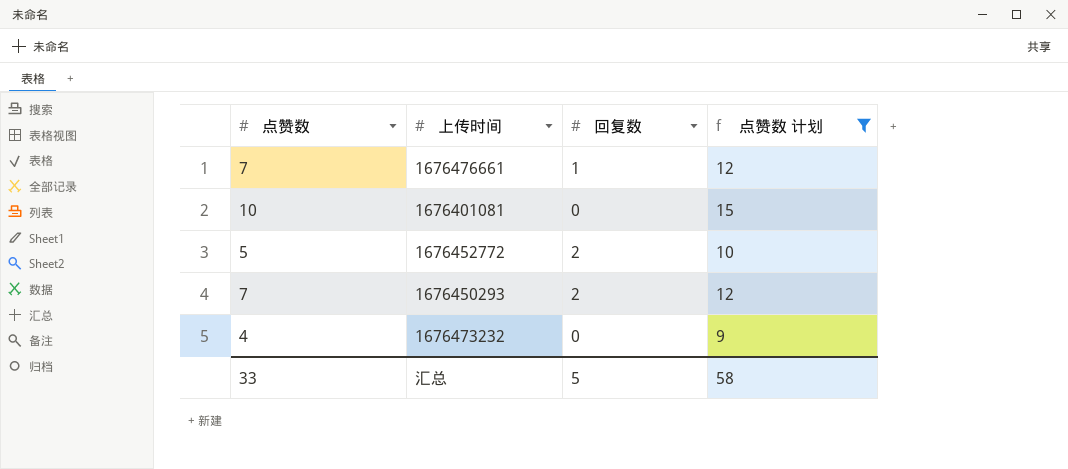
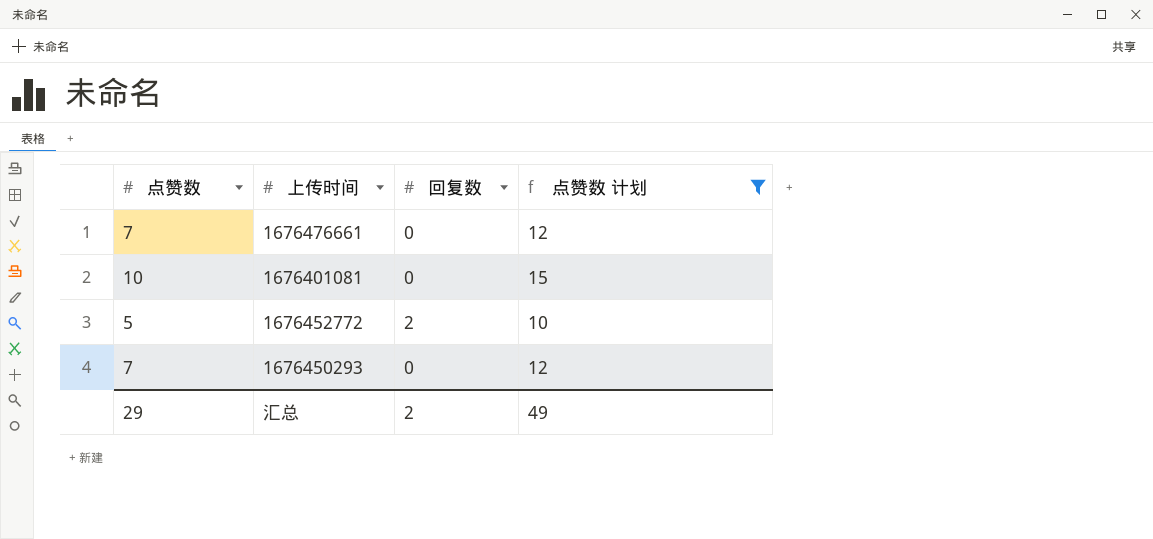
row 1676473232: 4 | 0 | 9 -> none
1676476661 | 回复数: 1 -> 0
1676450293 | 回复数: 2 -> 0
汇总 | 点赞数: 33 -> 29
汇总 | 回复数: 5 -> 2
汇总 | 点赞数 计划: 58 -> 49

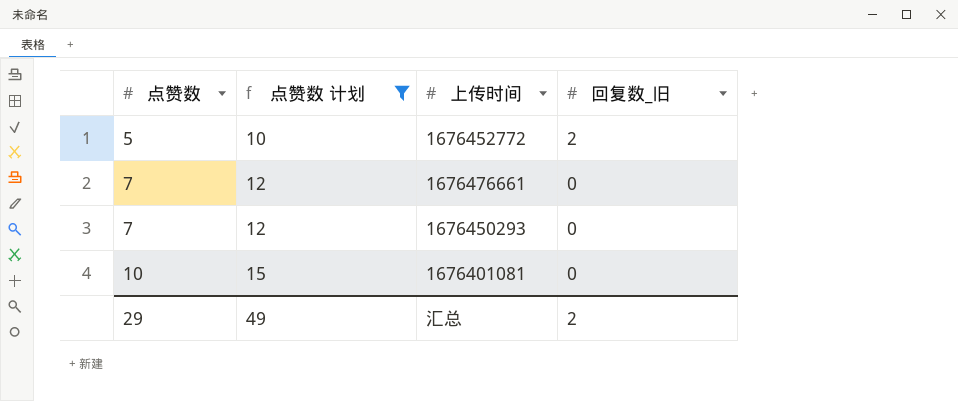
row order: none -> 点赞数 ascending
column 点赞数 计划 | position: 4 -> 2
column name: 回复数 -> 回复数_旧

